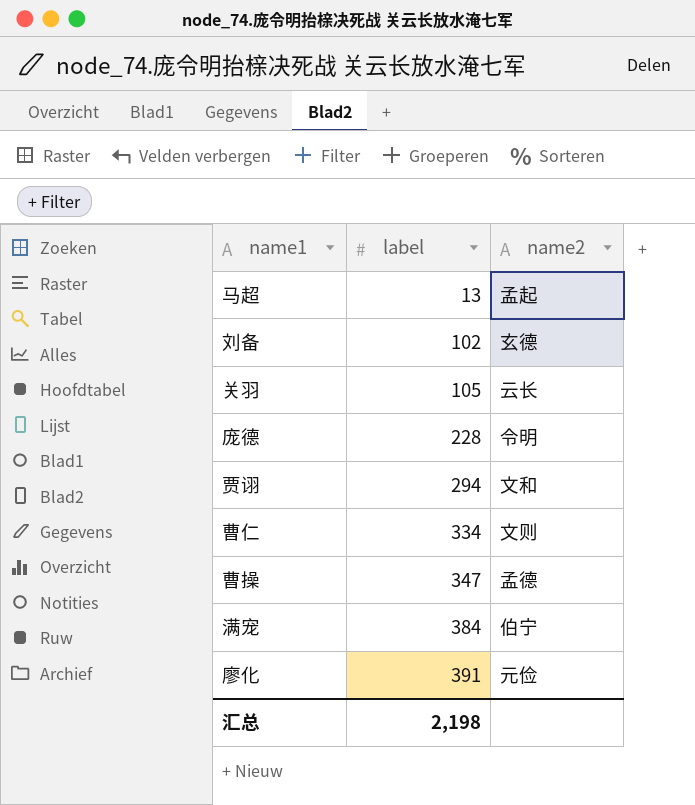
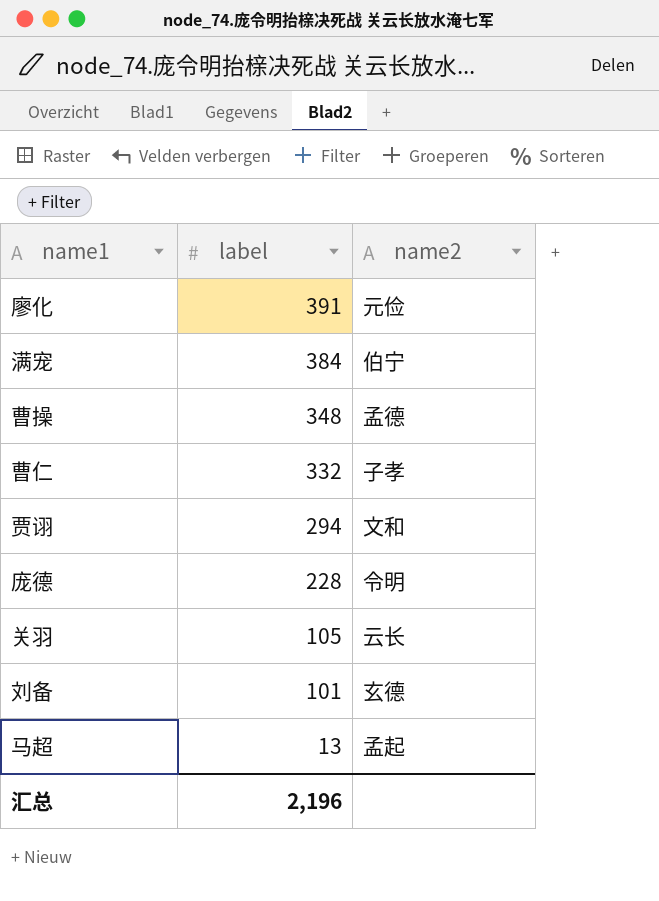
row order: label ascending -> label descending
曹操 | label: 347 -> 348
曹仁 | label: 334 -> 332
曹仁 | name2: 文则 -> 子孝
刘备 | label: 102 -> 101
汇总 | label: 2,198 -> 2,196

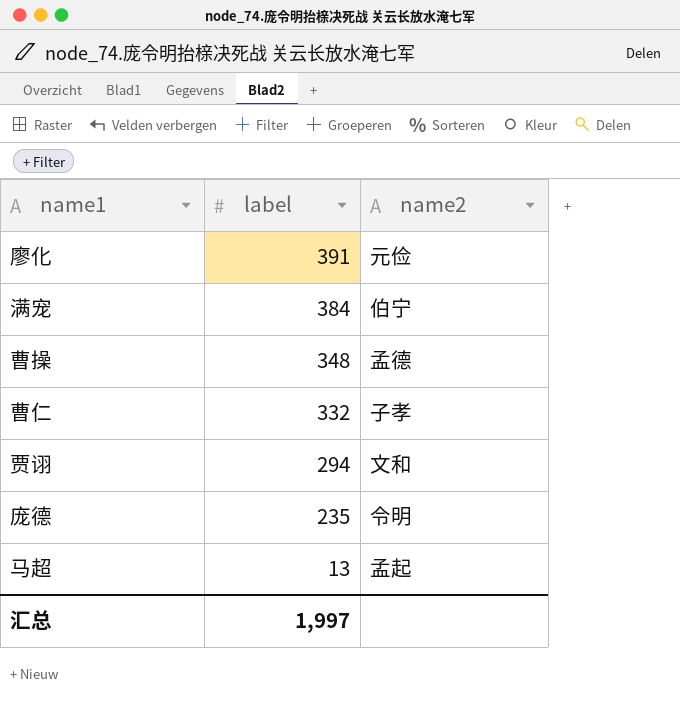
row 关羽: 105 | 云长 -> none
row 刘备: 101 | 玄德 -> none
庞德 | label: 228 -> 235
汇总 | label: 2,196 -> 1,997

